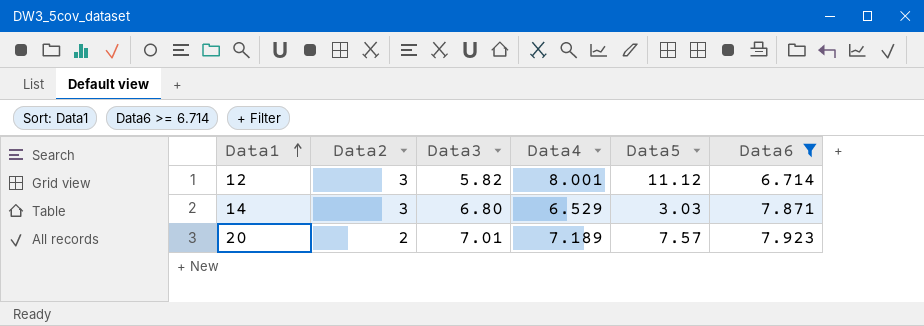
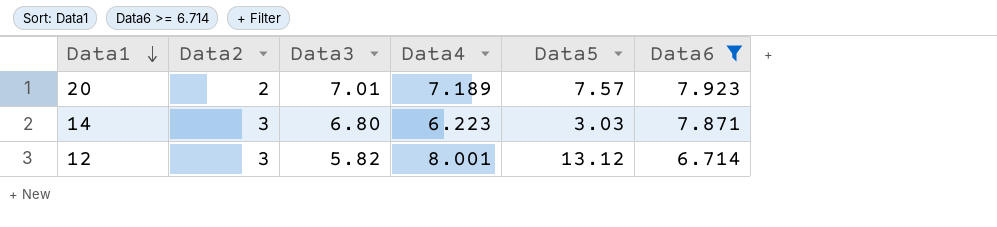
row order: Data1 ascending -> Data1 descending
14 | Data4: 6.529 -> 6.223
12 | Data5: 11.12 -> 13.12

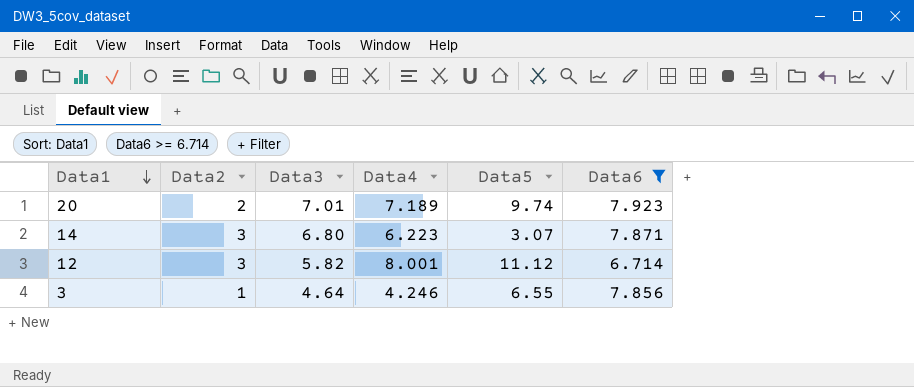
20 | Data5: 7.57 -> 9.74
14 | Data5: 3.03 -> 3.07
12 | Data5: 13.12 -> 11.12
row 3: none -> 1 | 4.64 | 4.246 | 6.55 | 7.856

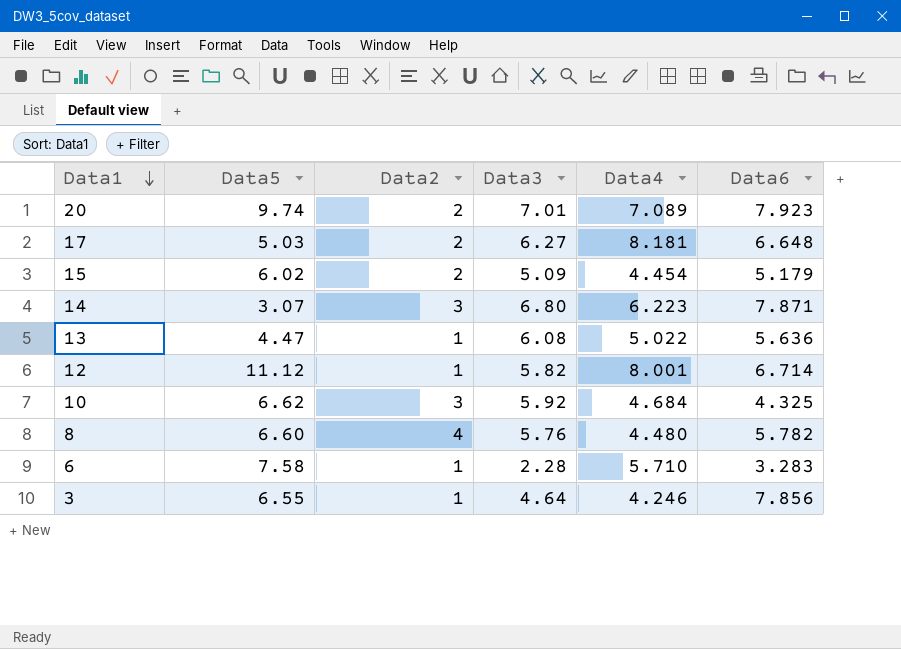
filter: Data6 >= 6.714 -> none
column Data5 | position: 5 -> 2
20 | Data4: 7.189 -> 7.089
12 | Data2: 3 -> 1

